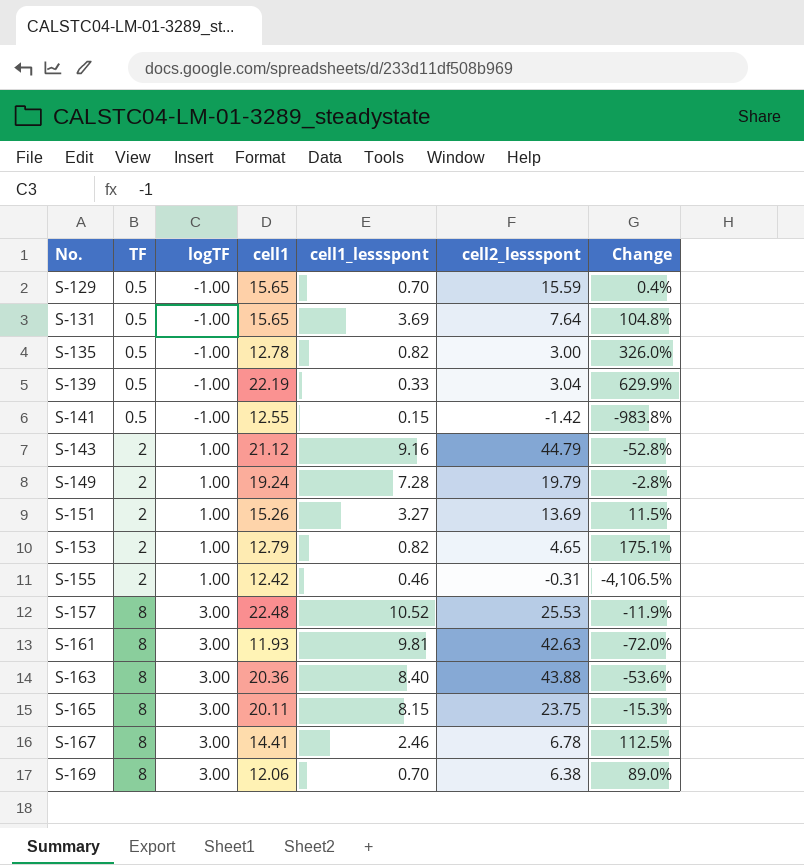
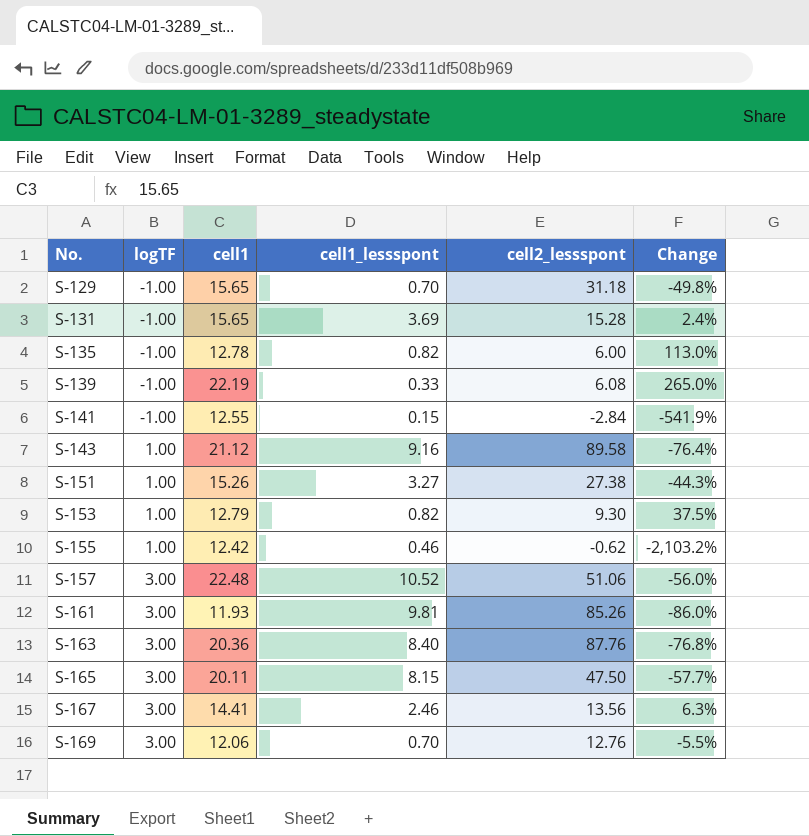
column TF | position: 2 -> none
row S-149: 2 | 1.00 | 19.24 | 7.28 | 19.79 | -2.8% -> none
S-129 | cell2_lessspont: 15.59 -> 31.18
S-129 | Change: 0.4% -> -49.8%
S-131 | cell2_lessspont: 7.64 -> 15.28
S-131 | Change: 104.8% -> 2.4%
S-135 | cell2_lessspont: 3.00 -> 6.00
S-135 | Change: 326.0% -> 113.0%
S-139 | cell2_lessspont: 3.04 -> 6.08
S-139 | Change: 629.9% -> 265.0%
S-141 | cell2_lessspont: -1.42 -> -2.84
S-141 | Change: -983.8% -> -541.9%
S-143 | cell2_lessspont: 44.79 -> 89.58
S-143 | Change: -52.8% -> -76.4%
S-151 | cell2_lessspont: 13.69 -> 27.38
S-151 | Change: 11.5% -> -44.3%
S-153 | cell2_lessspont: 4.65 -> 9.30
S-153 | Change: 175.1% -> 37.5%
S-155 | cell2_lessspont: -0.31 -> -0.62
S-155 | Change: -4,106.5% -> -2,103.2%
S-157 | cell2_lessspont: 25.53 -> 51.06
S-157 | Change: -11.9% -> -56.0%
S-161 | cell2_lessspont: 42.63 -> 85.26
S-161 | Change: -72.0% -> -86.0%
S-163 | cell2_lessspont: 43.88 -> 87.76
S-163 | Change: -53.6% -> -76.8%
S-165 | cell2_lessspont: 23.75 -> 47.50
S-165 | Change: -15.3% -> -57.7%
S-167 | cell2_lessspont: 6.78 -> 13.56
S-167 | Change: 112.5% -> 6.3%
S-169 | cell2_lessspont: 6.38 -> 12.76
S-169 | Change: 89.0% -> -5.5%

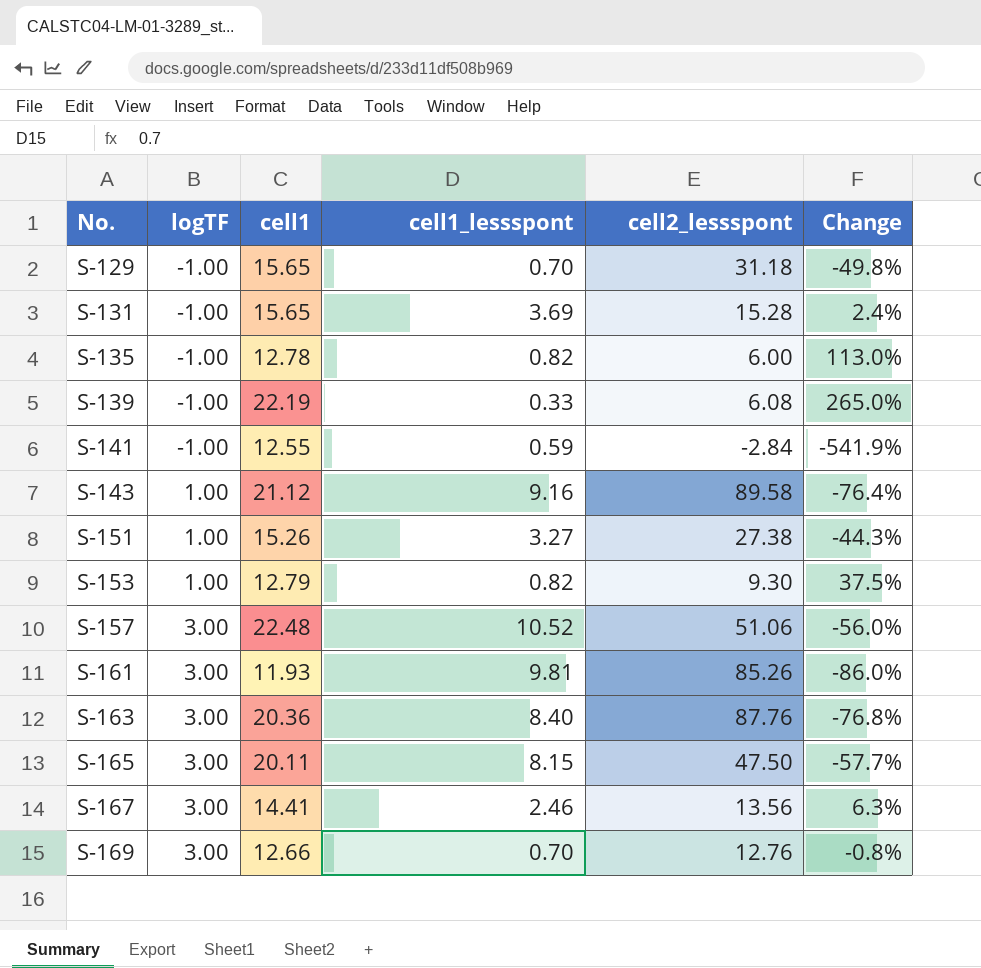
row S-155: 1.00 | 12.42 | 0.46 | -0.62 | -2,103.2% -> none
S-141 | cell1_lessspont: 0.15 -> 0.59
S-169 | cell1: 12.06 -> 12.66
S-169 | Change: -5.5% -> -0.8%

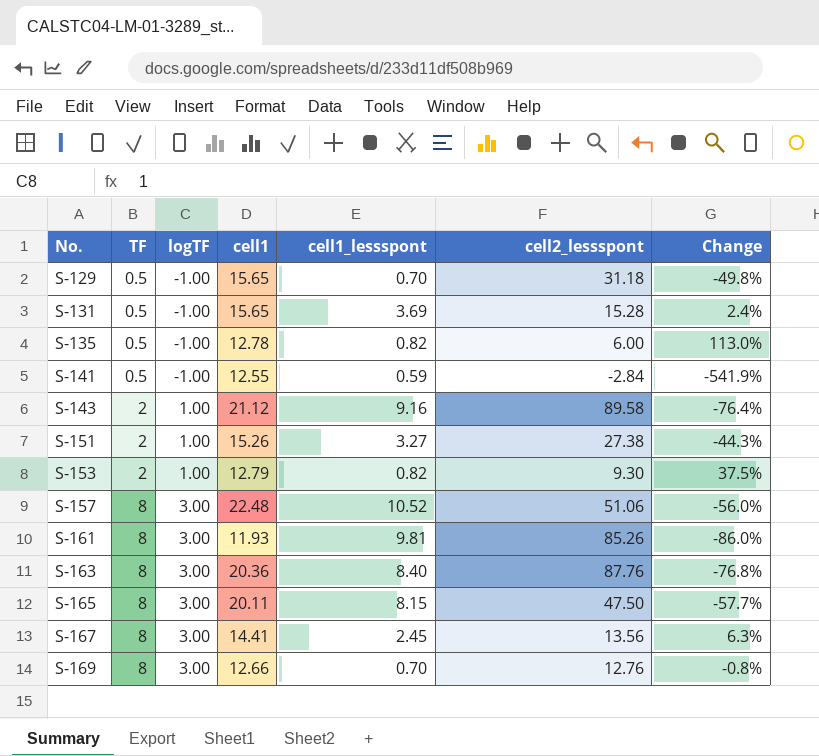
column TF | position: none -> 2
row S-139: -1.00 | 22.19 | 0.33 | 6.08 | 265.0% -> none
S-167 | cell1_lessspont: 2.46 -> 2.45

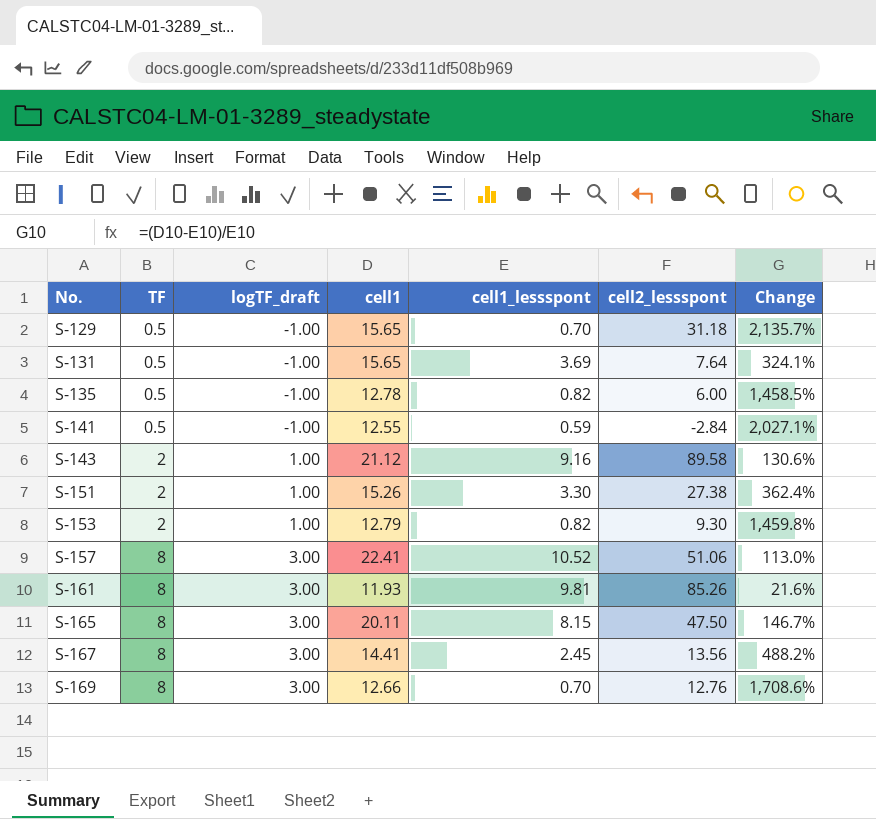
column name: logTF -> logTF_draft
column Change | formula: ([cell1] - [cell2_lessspont]) / [cell2_lessspont] -> ([cell1] - [cell1_lessspont]) / [cell1_lessspont]
row S-163: 8 | 3.00 | 20.36 | 8.40 | 87.76 | -76.8% -> none
S-131 | cell2_lessspont: 15.28 -> 7.64
S-151 | cell1_lessspont: 3.27 -> 3.30
S-157 | cell1: 22.48 -> 22.41

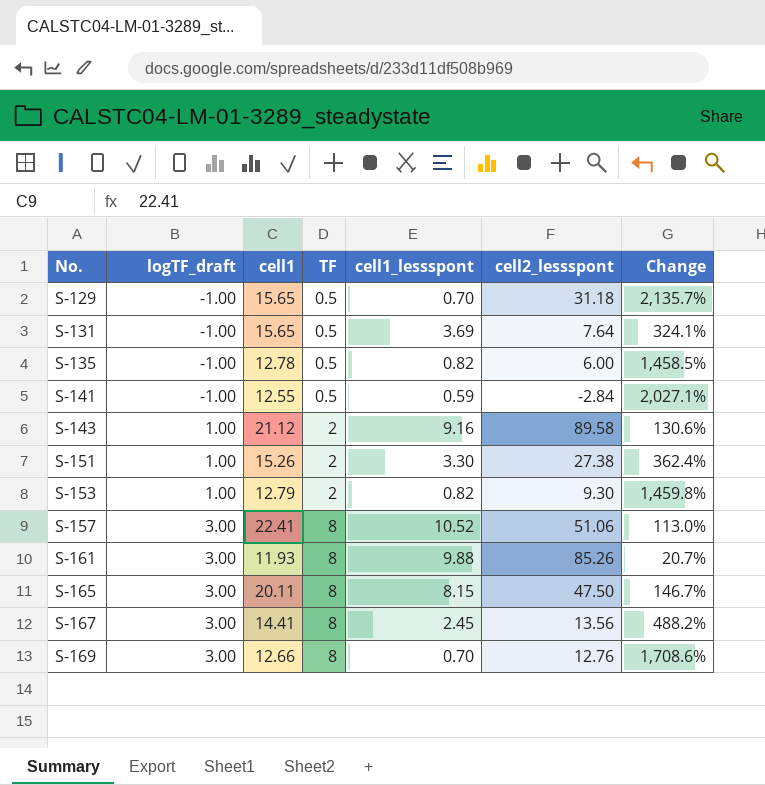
column TF | position: 2 -> 4
S-161 | cell1_lessspont: 9.81 -> 9.88
S-161 | Change: 21.6% -> 20.7%

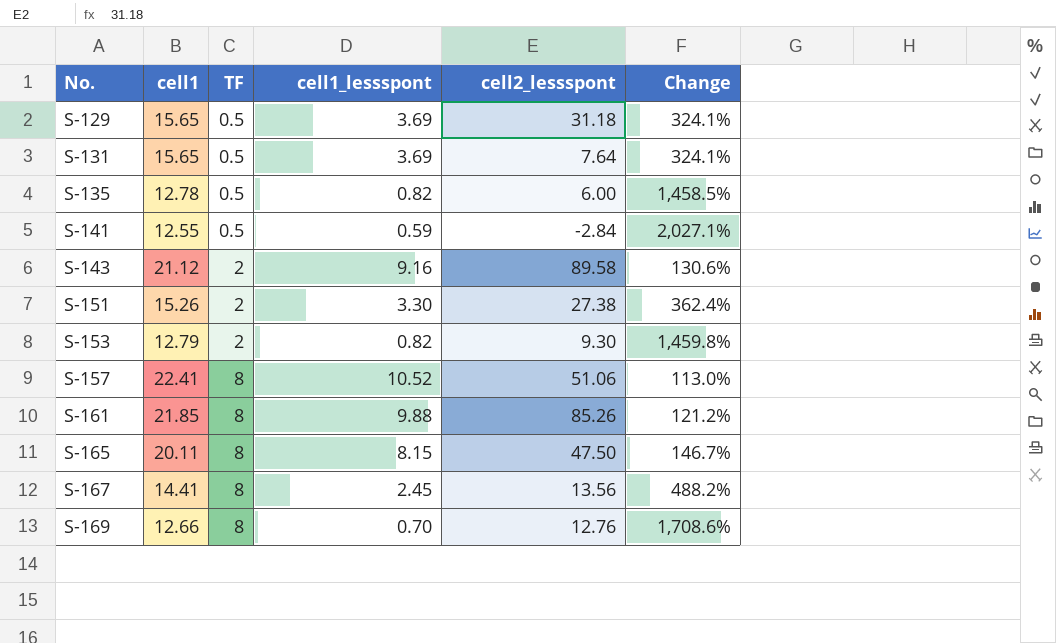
column logTF_draft | position: 2 -> none
S-129 | cell1_lessspont: 0.70 -> 3.69
S-129 | Change: 2,135.7% -> 324.1%
S-161 | cell1: 11.93 -> 21.85
S-161 | Change: 20.7% -> 121.2%

